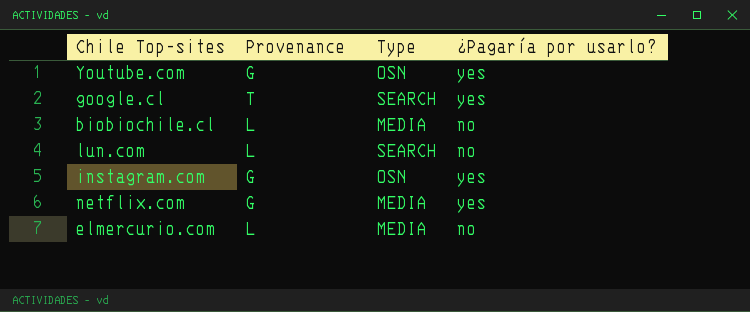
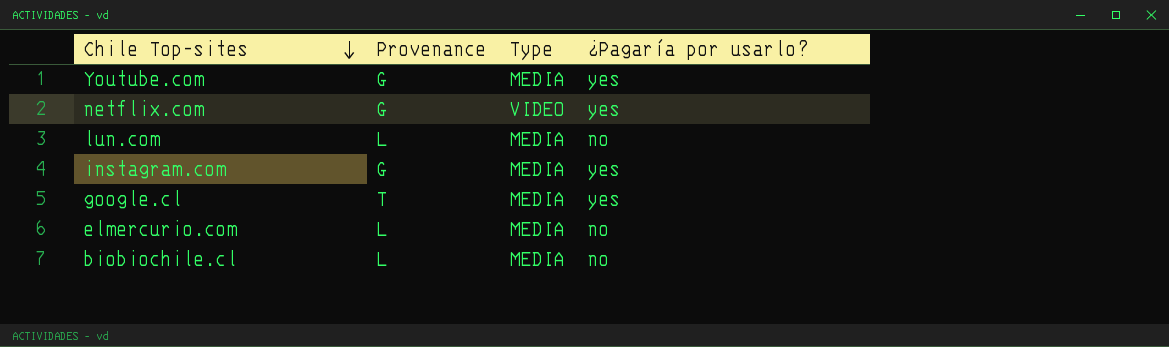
row order: none -> Chile Top-sites descending
Youtube.com | Type: OSN -> MEDIA
netflix.com | Type: MEDIA -> VIDEO
lun.com | Type: SEARCH -> MEDIA
instagram.com | Type: OSN -> MEDIA
google.cl | Type: SEARCH -> MEDIA

